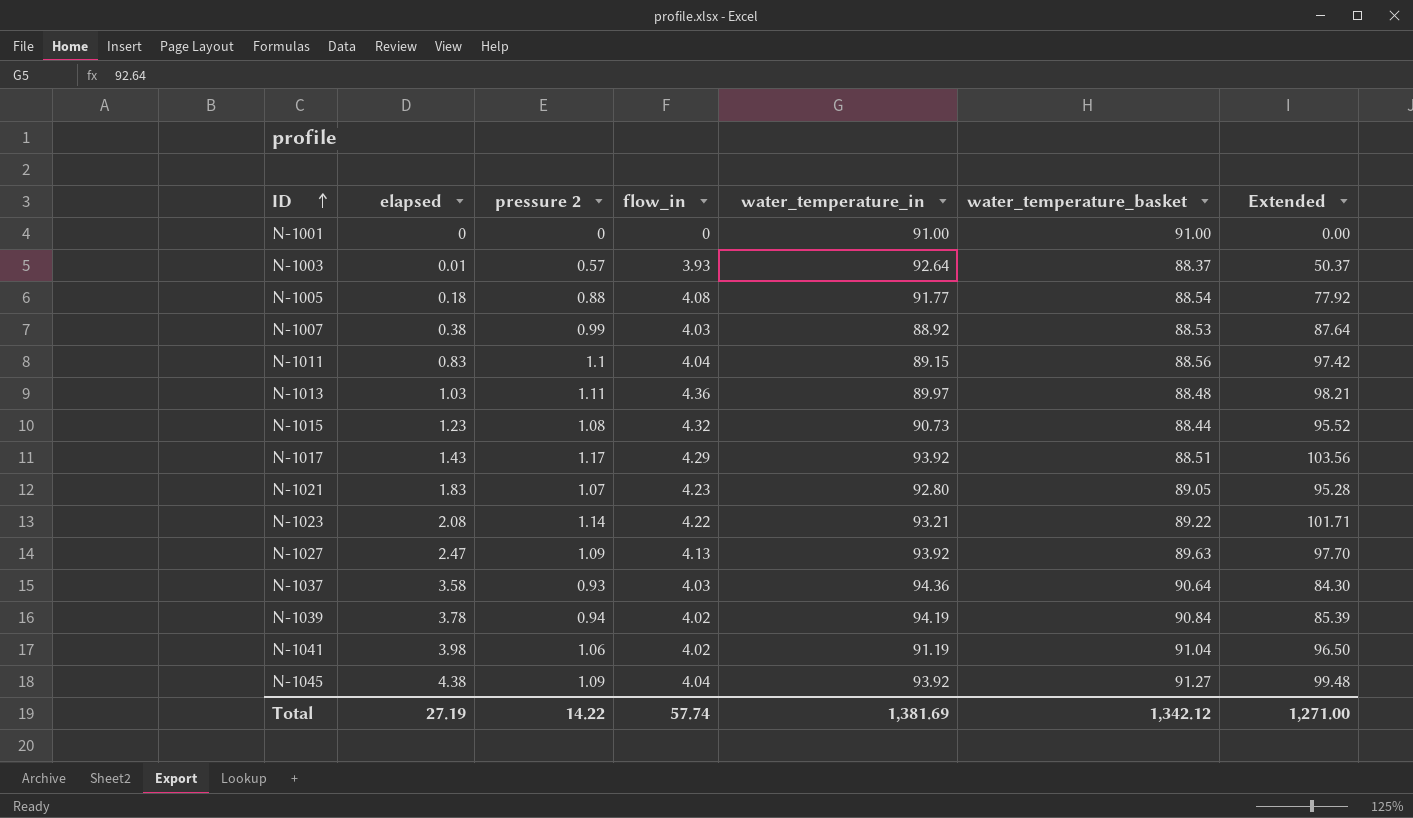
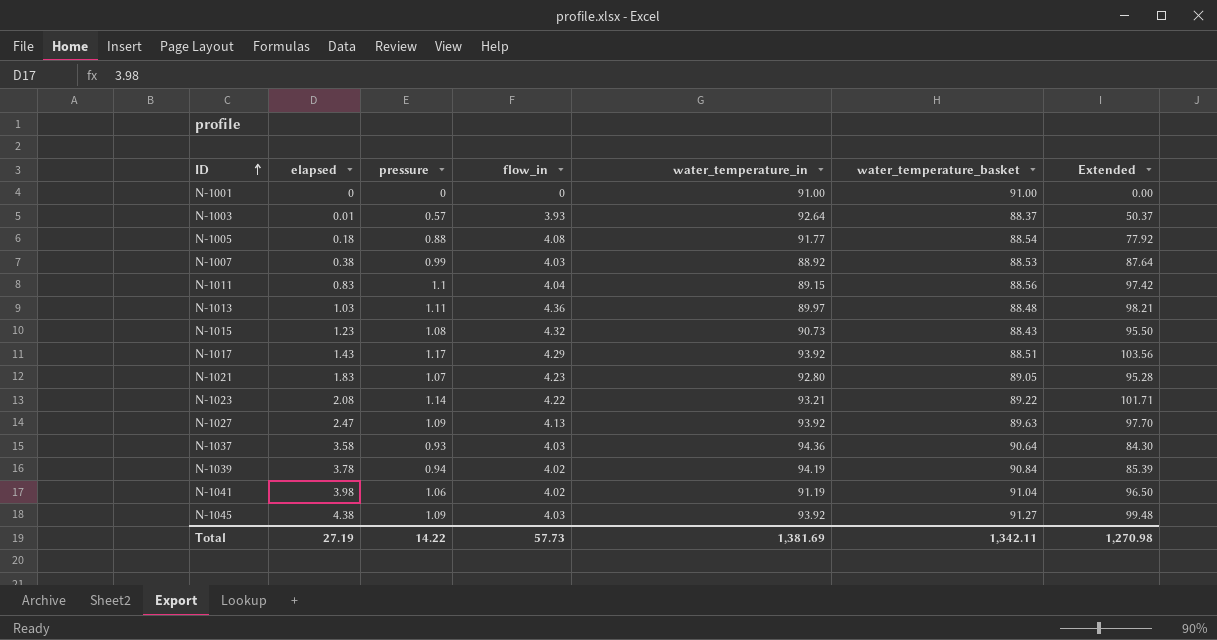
column name: pressure 2 -> pressure
N-1015 | water_temperature_basket: 88.44 -> 88.43
N-1015 | Extended: 95.52 -> 95.50
N-1045 | flow_in: 4.04 -> 4.03
Total | flow_in: 57.74 -> 57.73
Total | water_temperature_basket: 1,342.12 -> 1,342.11
Total | Extended: 1,271.00 -> 1,270.98

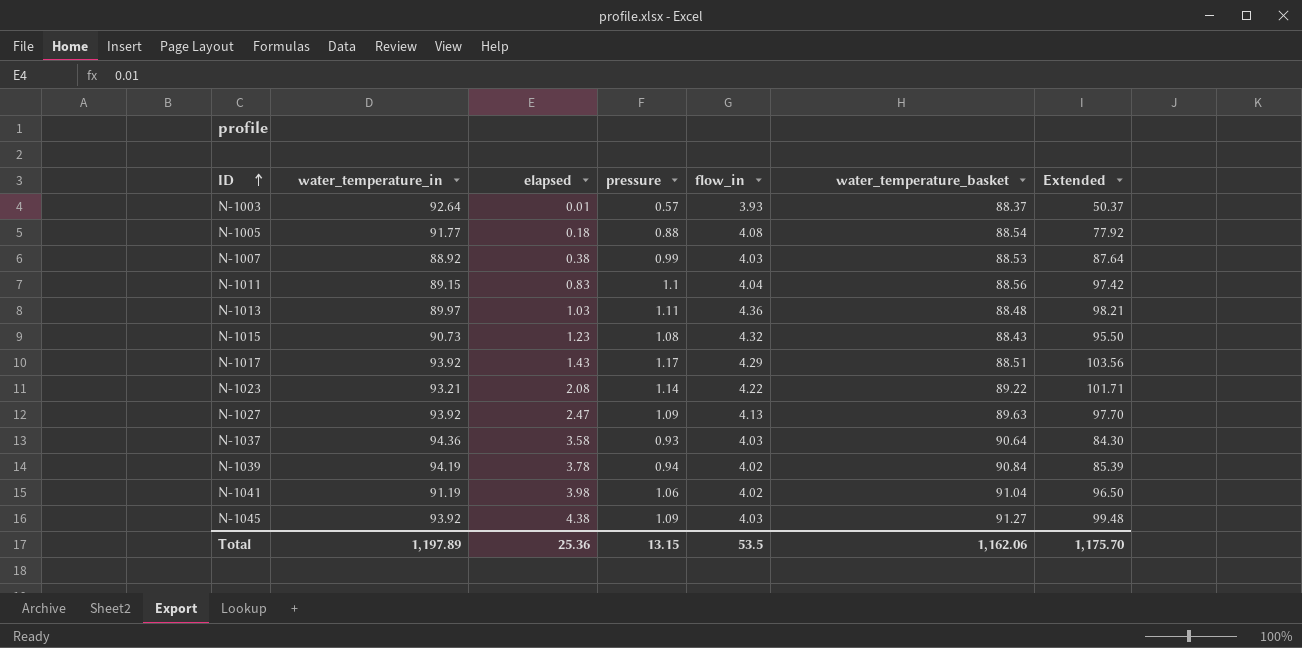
column water_temperature_in | position: 5 -> 2
row N-1001: 0 | 0 | 0 | 91.00 | 91.00 | 0.00 -> none
row N-1021: 1.83 | 1.07 | 4.23 | 92.80 | 89.05 | 95.28 -> none
Total | water_temperature_in: 1,381.69 -> 1,197.89
Total | elapsed: 27.19 -> 25.36
Total | pressure: 14.22 -> 13.15
Total | flow_in: 57.73 -> 53.5
Total | water_temperature_basket: 1,342.11 -> 1,162.06
Total | Extended: 1,270.98 -> 1,175.70

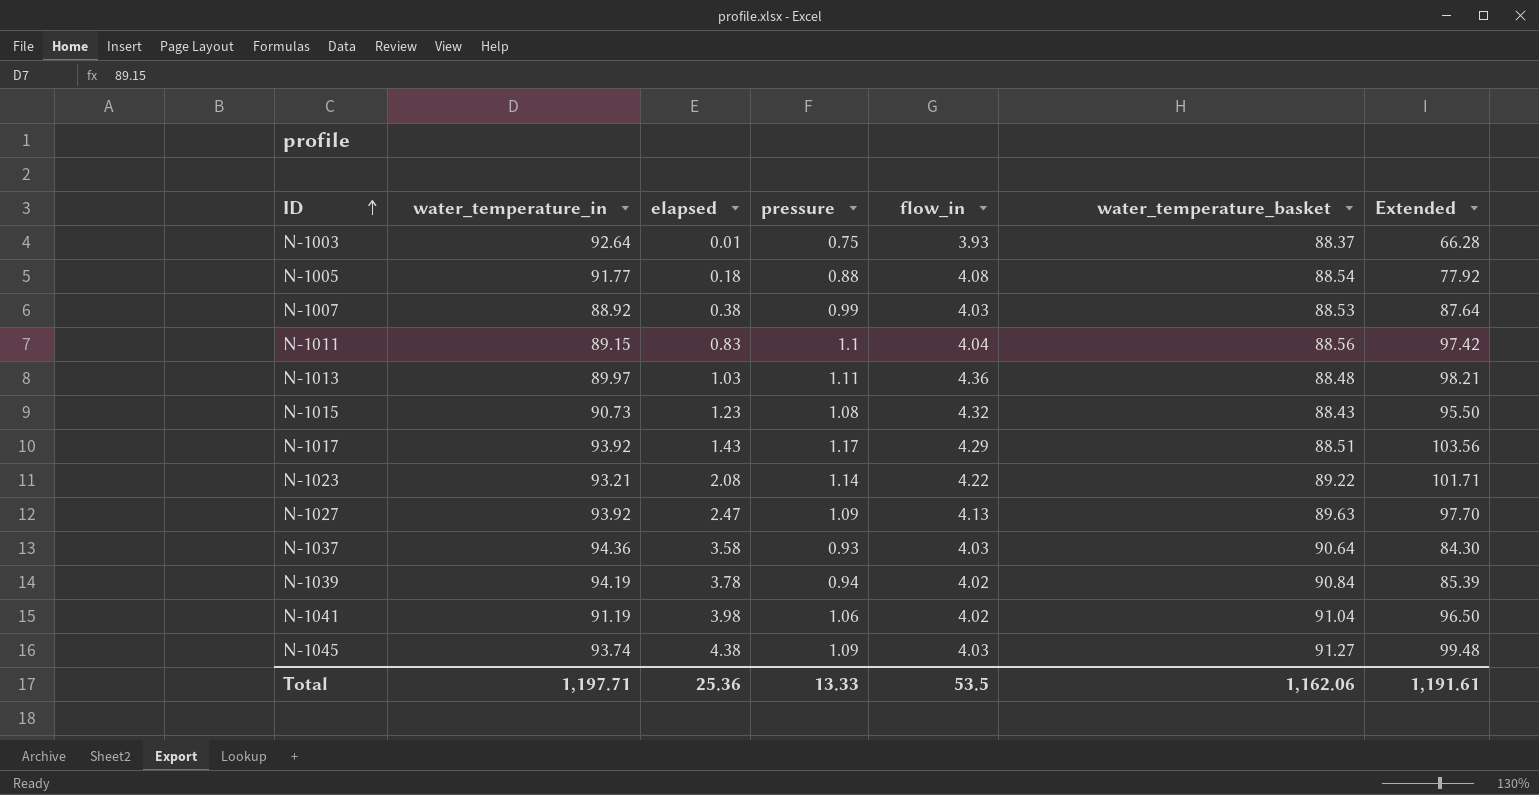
N-1003 | pressure: 0.57 -> 0.75
N-1003 | Extended: 50.37 -> 66.28
N-1045 | water_temperature_in: 93.92 -> 93.74
Total | water_temperature_in: 1,197.89 -> 1,197.71
Total | pressure: 13.15 -> 13.33
Total | Extended: 1,175.70 -> 1,191.61

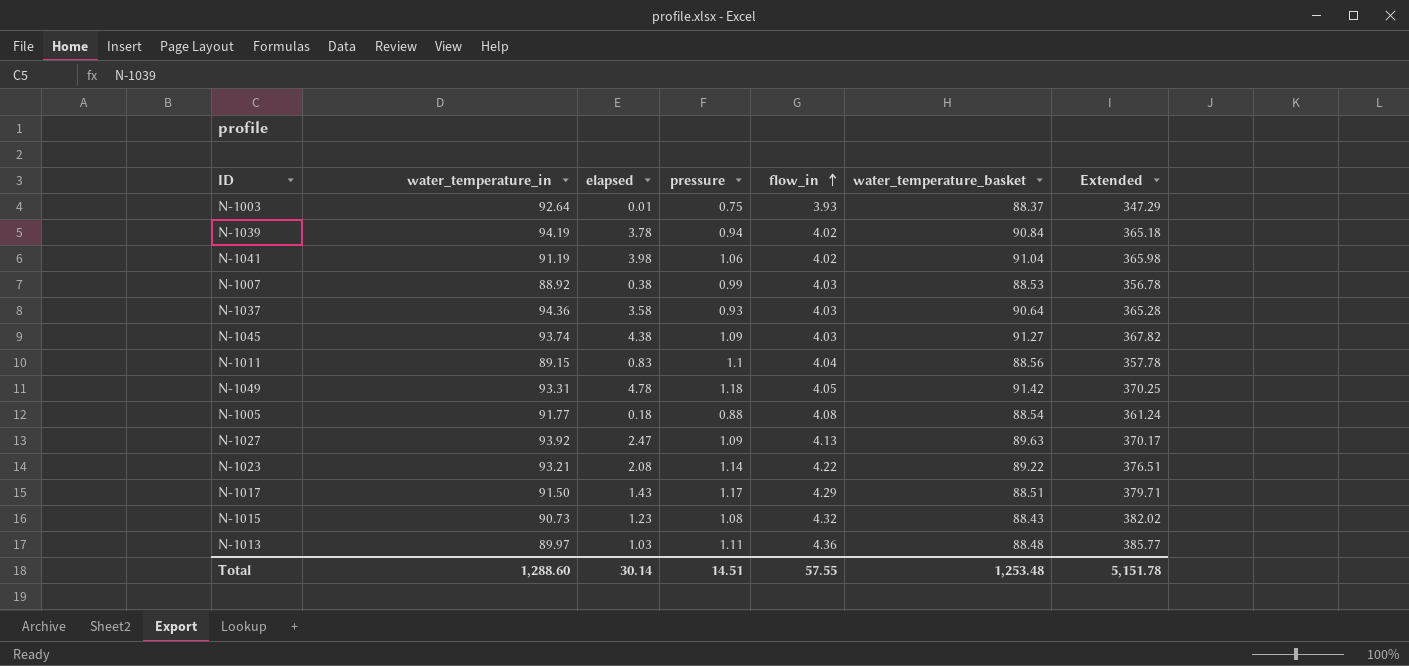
row order: ID ascending -> flow_in ascending
column Extended | formula: [pressure] * [water_temperature_basket] -> [flow_in] * [water_temperature_basket]
row N-1049: none -> 93.31 | 4.78 | 1.18 | 4.05 | 91.42 | 370.25
N-1017 | water_temperature_in: 93.92 -> 91.50
Total | water_temperature_in: 1,197.71 -> 1,288.60
Total | elapsed: 25.36 -> 30.14
Total | pressure: 13.33 -> 14.51
Total | flow_in: 53.5 -> 57.55
Total | water_temperature_basket: 1,162.06 -> 1,253.48
Total | Extended: 1,191.61 -> 5,151.78

